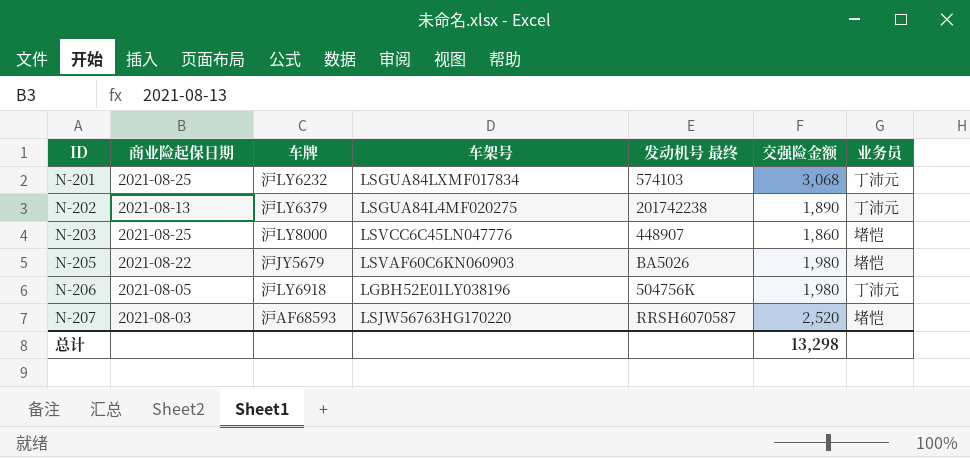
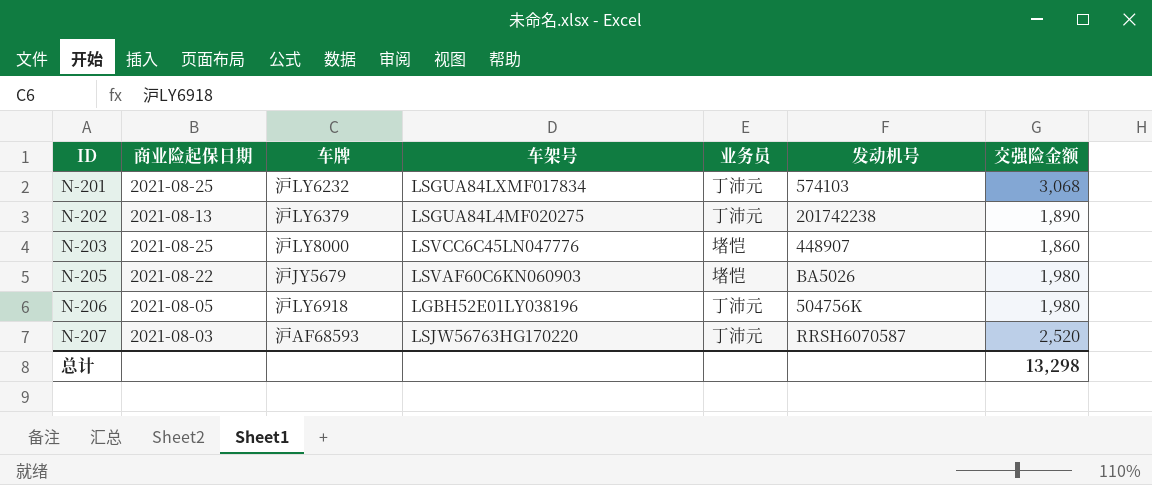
column 业务员 | position: 7 -> 5
column name: 发动机号 最终 -> 发动机号
N-207 | 业务员: 堵恺 -> 丁沛元

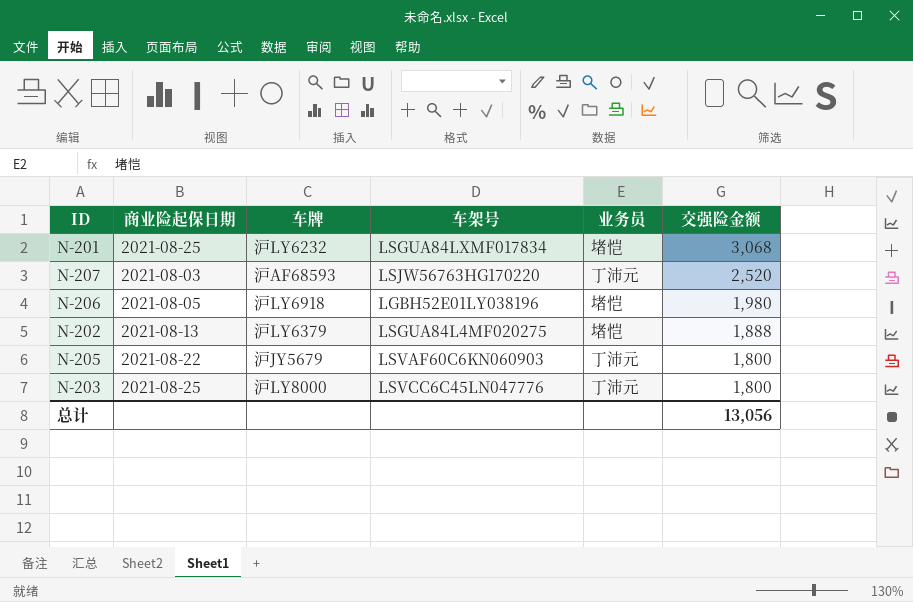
row order: ID ascending -> 交强险金额 descending
column 发动机号 | position: 6 -> none
N-201 | 业务员: 丁沛元 -> 堵恺
N-206 | 业务员: 丁沛元 -> 堵恺
N-202 | 业务员: 丁沛元 -> 堵恺
N-202 | 交强险金额: 1,890 -> 1,888
N-205 | 业务员: 堵恺 -> 丁沛元
N-205 | 交强险金额: 1,980 -> 1,800
N-203 | 业务员: 堵恺 -> 丁沛元
N-203 | 交强险金额: 1,860 -> 1,800
总计 | 交强险金额: 13,298 -> 13,056

